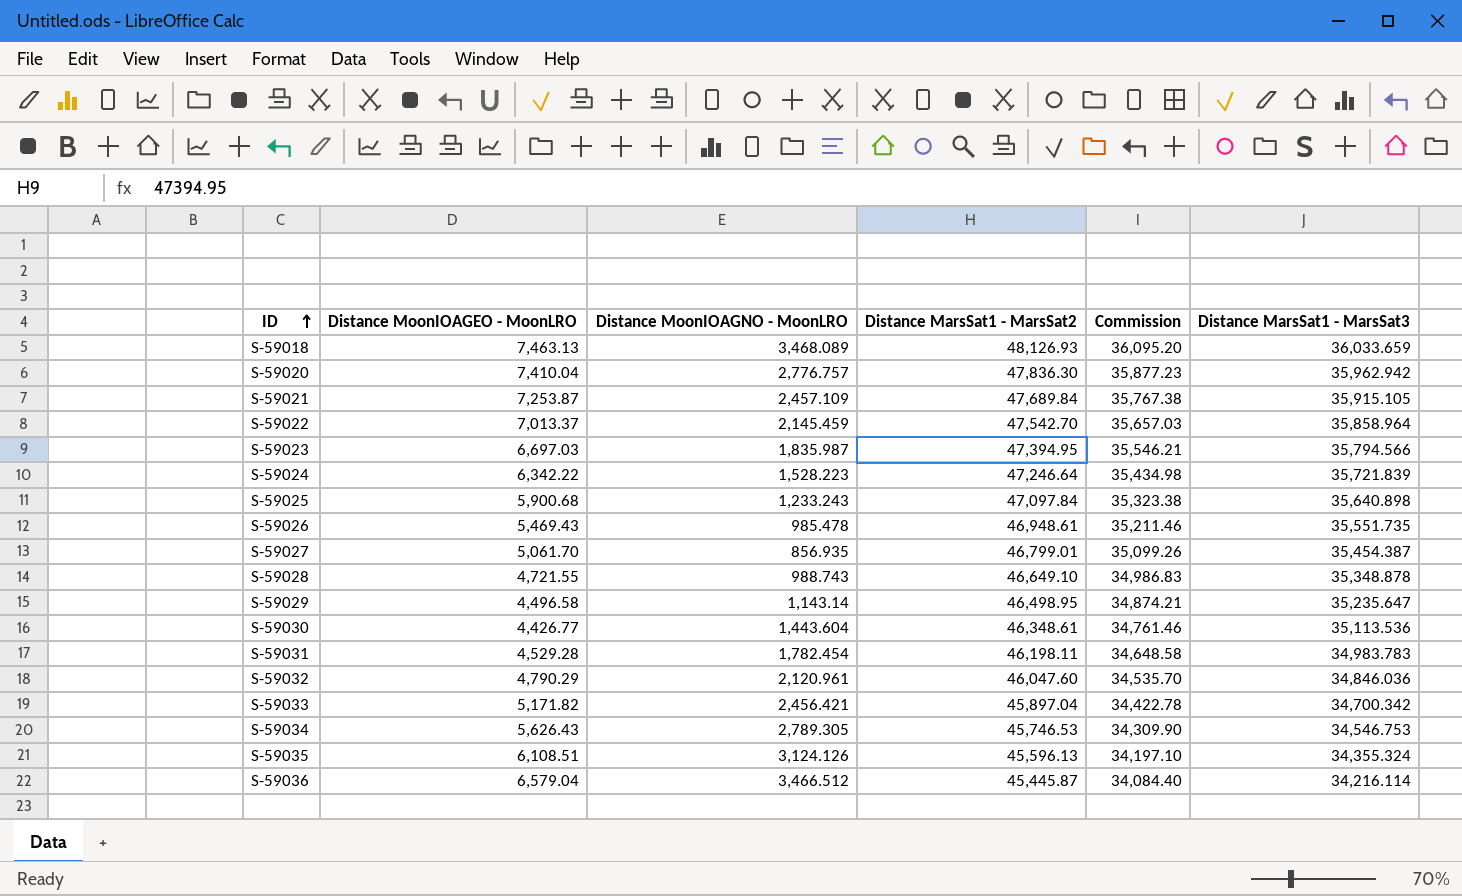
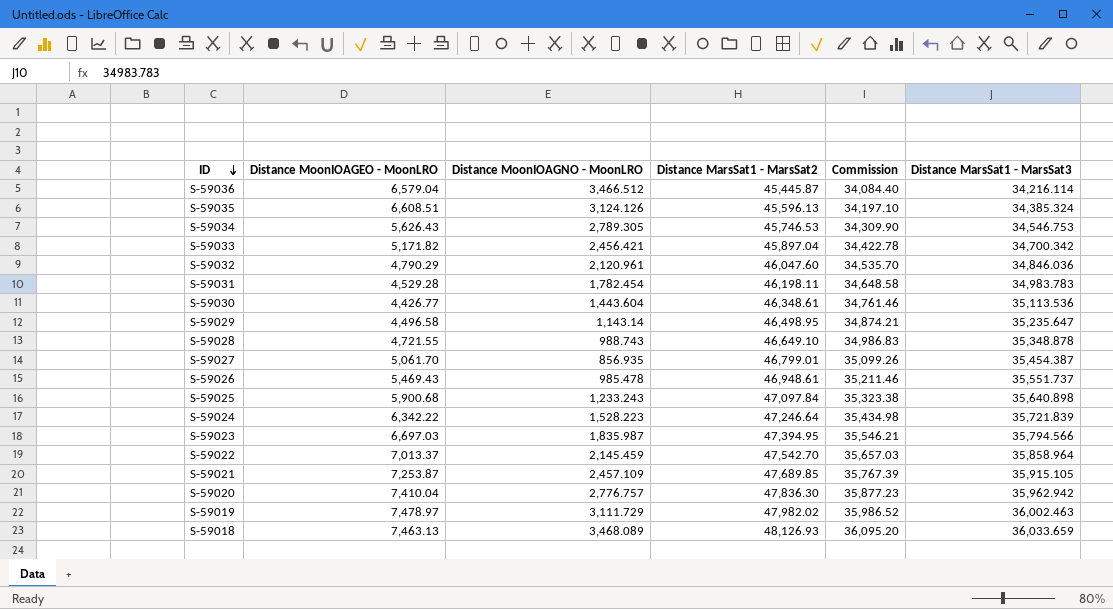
row order: ID ascending -> ID descending
S-59035 | Distance MoonIOAGEO - MoonLRO: 6,108.51 -> 6,608.51
S-59035 | Distance MarsSat1 - MarsSat3: 34,355.324 -> 34,385.324
S-59026 | Distance MarsSat1 - MarsSat3: 35,551.735 -> 35,551.737
S-59021 | Distance MarsSat1 - MarsSat2: 47,689.84 -> 47,689.85
S-59021 | Commission: 35,767.38 -> 35,767.39
row S-59019: none -> 7,478.97 | 3,111.729 | 47,982.02 | 35,986.52 | 36,002.463

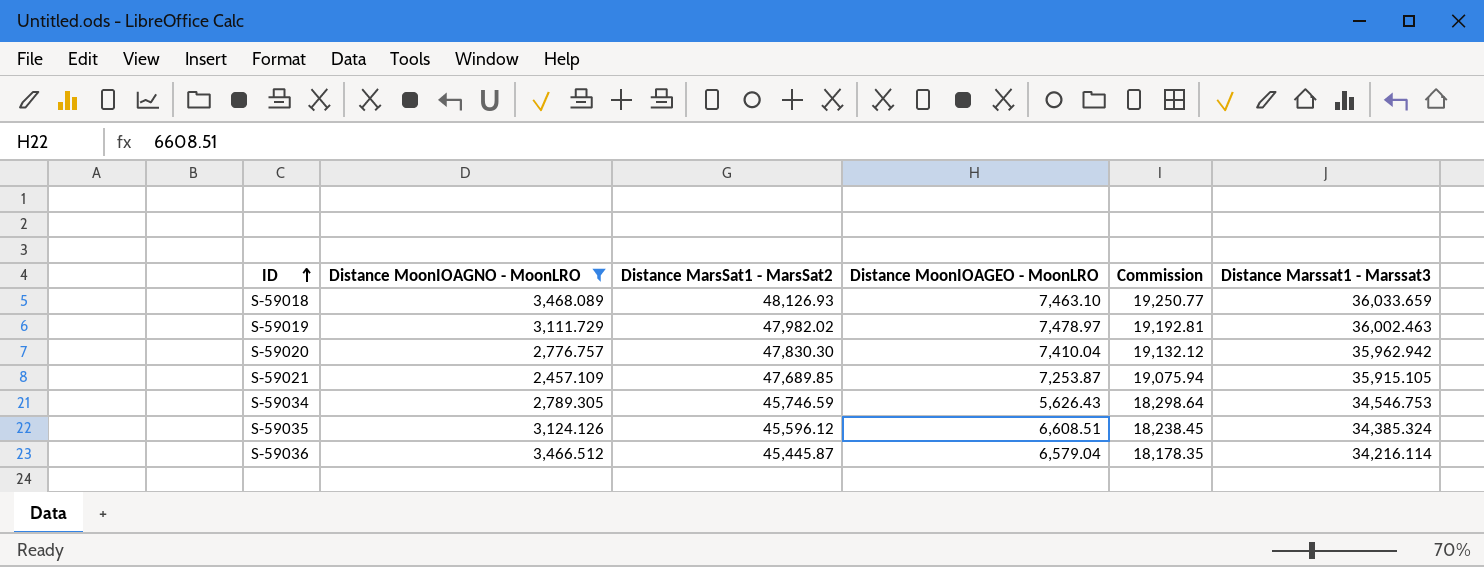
filter: none -> Distance MoonIOAGNO - MoonLRO >= 2,457.109
row order: ID descending -> ID ascending
column Distance MoonIOAGEO - MoonLRO | position: 2 -> 4
column Commission | formula: [Distance MarsSat1 - MarsSat2] * 0.75 -> [Distance MarsSat1 - MarsSat2] * 0.4
column name: Distance MarsSat1 - MarsSat3 -> Distance Marssat1 - Marssat3
S-59018 | Distance MoonIOAGEO - MoonLRO: 7,463.13 -> 7,463.10
S-59020 | Distance MarsSat1 - MarsSat2: 47,836.30 -> 47,830.30
S-59034 | Distance MarsSat1 - MarsSat2: 45,746.53 -> 45,746.59
S-59035 | Distance MarsSat1 - MarsSat2: 45,596.13 -> 45,596.12

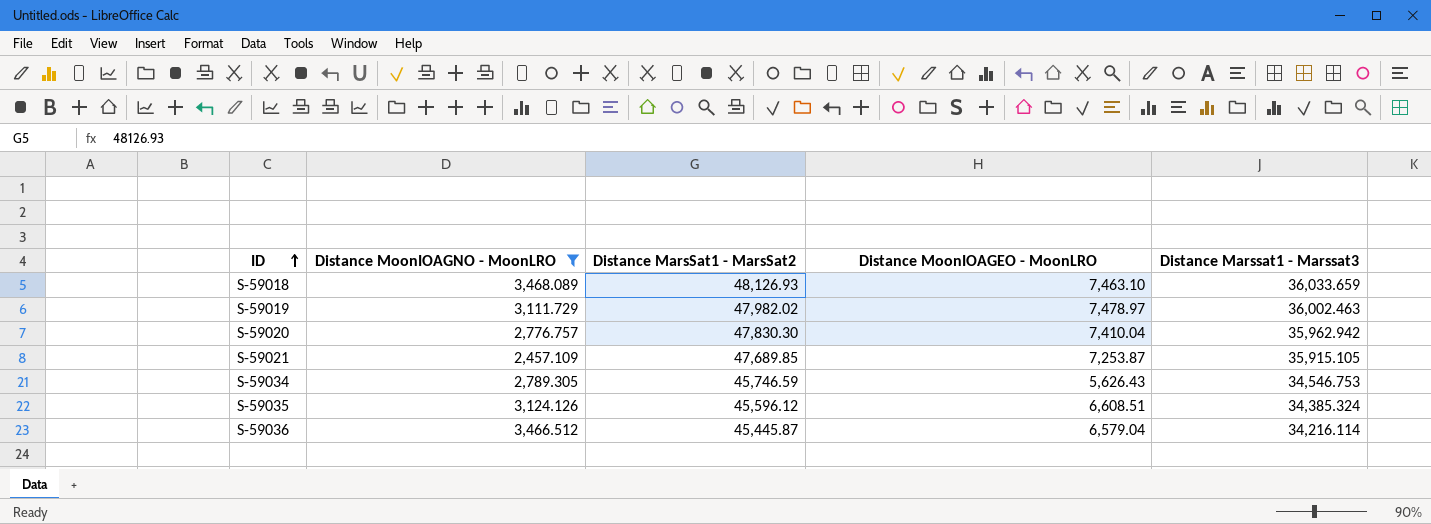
column Commission | formula: [Distance MarsSat1 - MarsSat2] * 0.4 -> none

